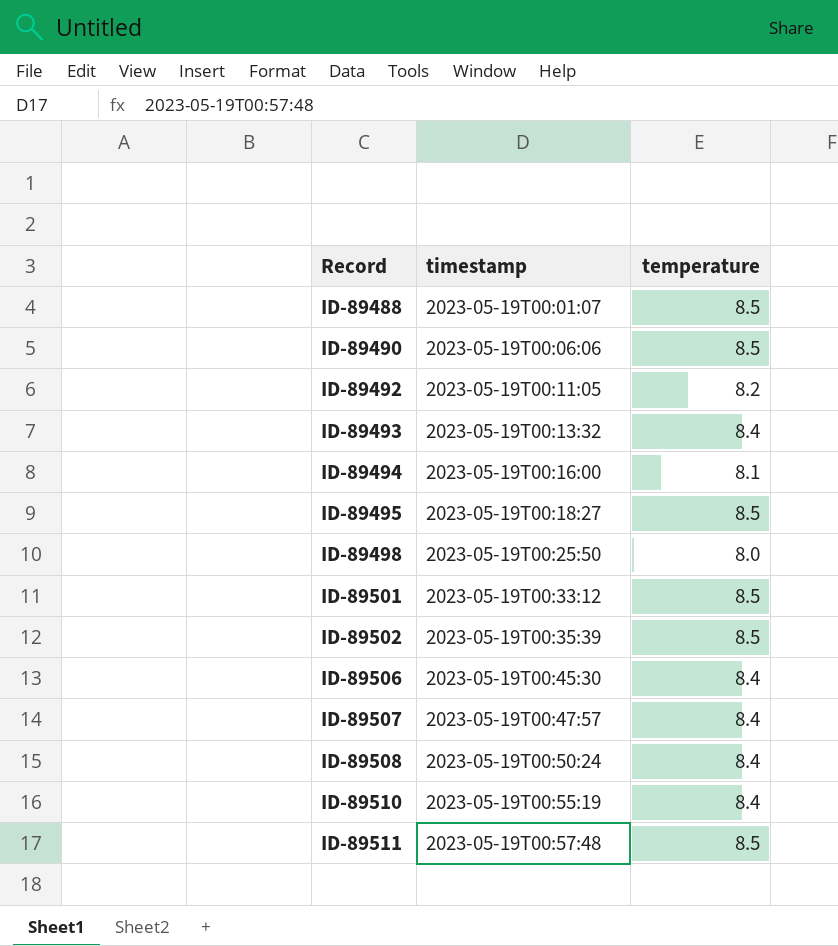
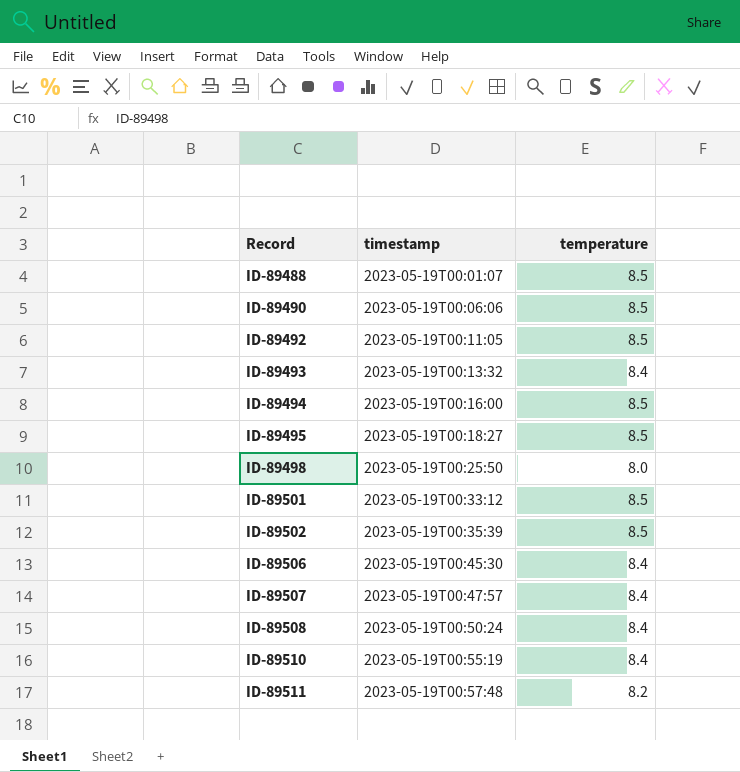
ID-89492 | temperature: 8.2 -> 8.5
ID-89494 | temperature: 8.1 -> 8.5
ID-89511 | temperature: 8.5 -> 8.2

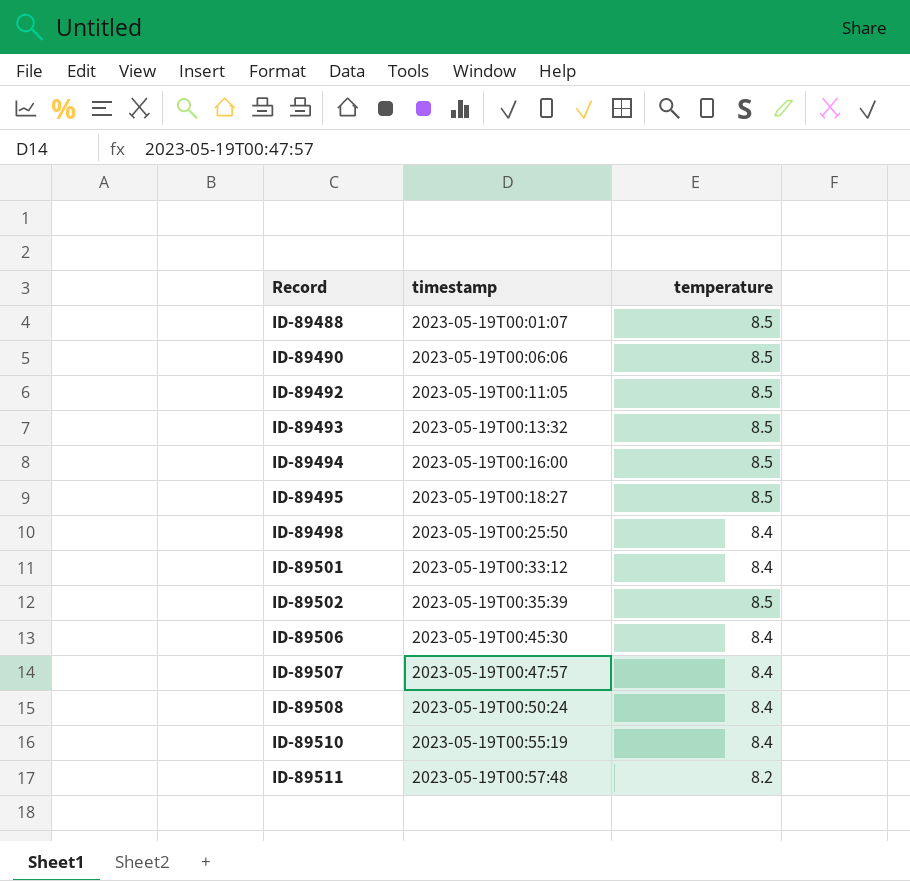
ID-89493 | temperature: 8.4 -> 8.5
ID-89498 | temperature: 8.0 -> 8.4
ID-89501 | temperature: 8.5 -> 8.4

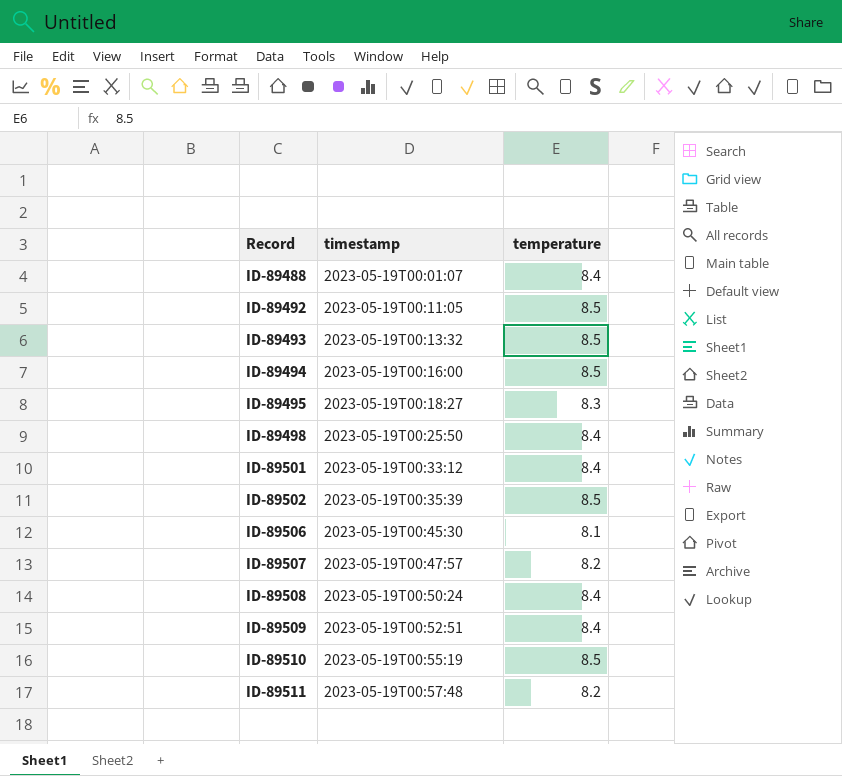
row ID-89490: 2023-05-19T00:06:06 | 8.5 -> none
ID-89488 | temperature: 8.5 -> 8.4
ID-89495 | temperature: 8.5 -> 8.3
ID-89506 | temperature: 8.4 -> 8.1
ID-89507 | temperature: 8.4 -> 8.2
row ID-89509: none -> 2023-05-19T00:52:51 | 8.4
ID-89510 | temperature: 8.4 -> 8.5

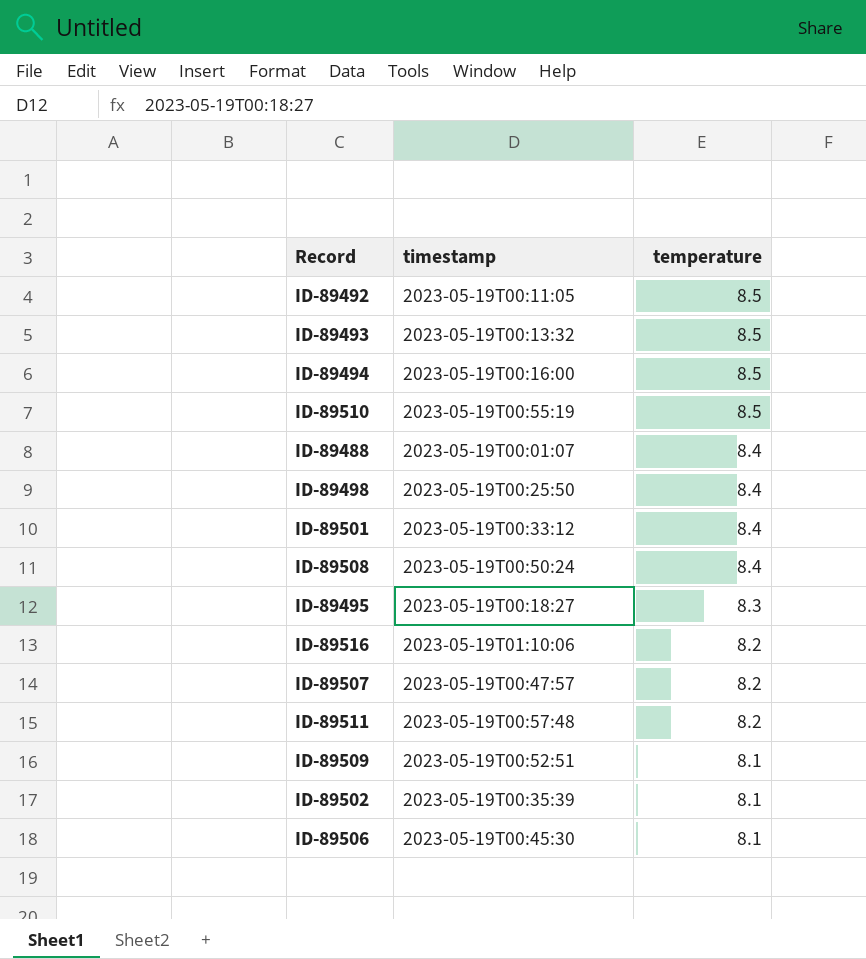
row order: Record ascending -> temperature descending
row ID-89516: none -> 2023-05-19T01:10:06 | 8.2
ID-89509 | temperature: 8.4 -> 8.1
ID-89502 | temperature: 8.5 -> 8.1

